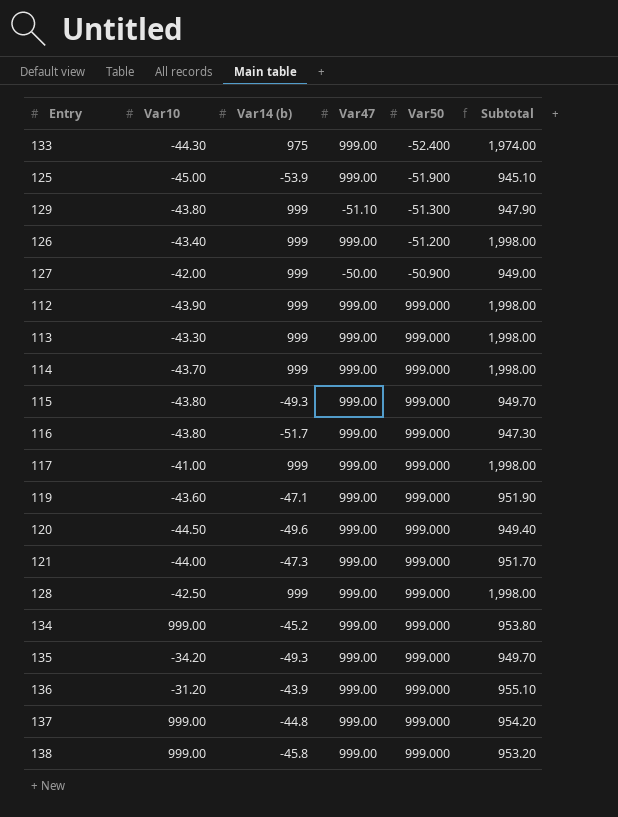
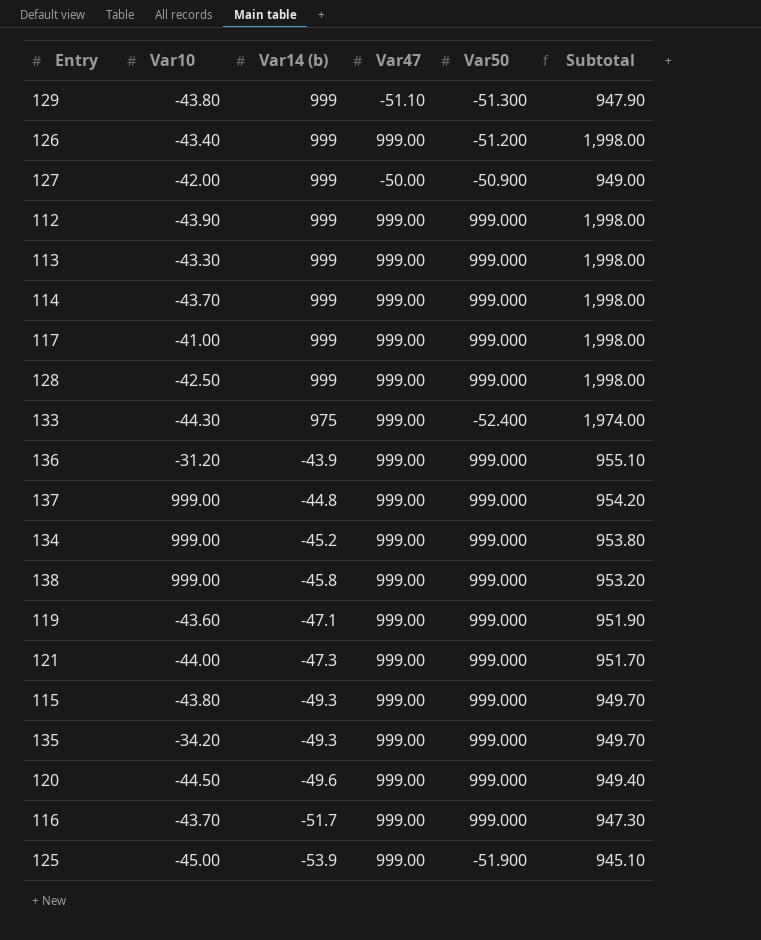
row order: Var50 ascending -> Var14 (b) descending
116 | Var10: -43.80 -> -43.70

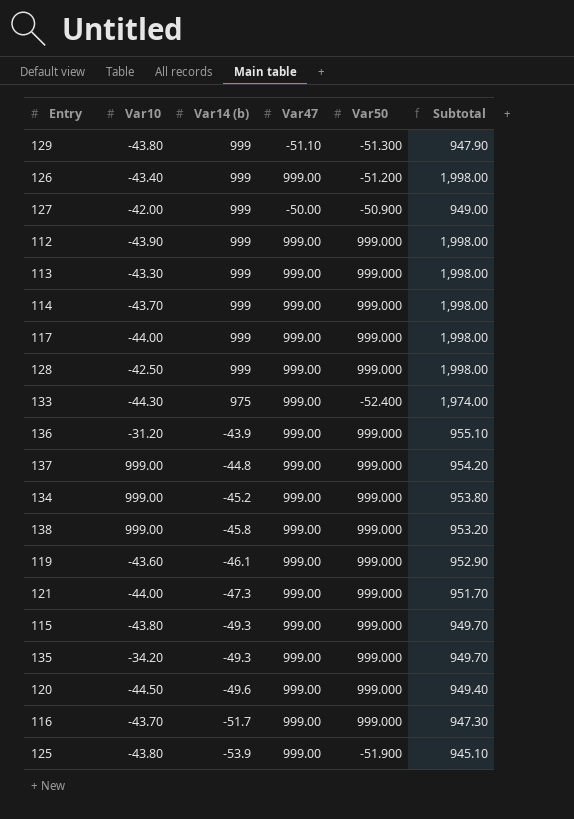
117 | Var10: -41.00 -> -44.00
119 | Var14 (b): -47.1 -> -46.1
119 | Subtotal: 951.90 -> 952.90
125 | Var10: -45.00 -> -43.80

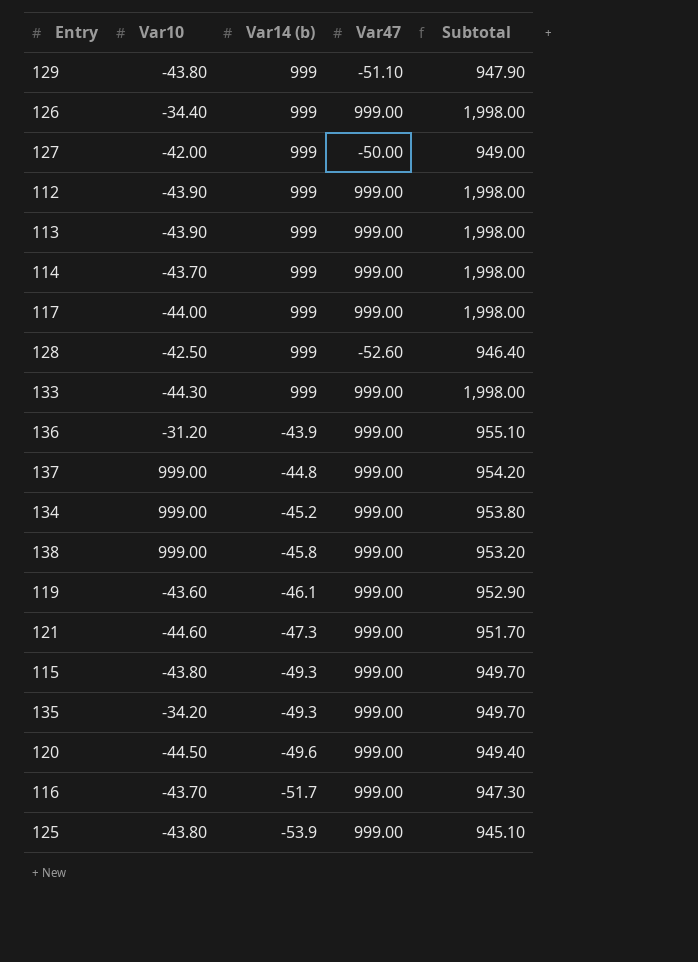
column Var50 | position: 5 -> none
126 | Var10: -43.40 -> -34.40
113 | Var10: -43.30 -> -43.90
128 | Var47: 999.00 -> -52.60
128 | Subtotal: 1,998.00 -> 946.40
133 | Var14 (b): 975 -> 999
133 | Subtotal: 1,974.00 -> 1,998.00
121 | Var10: -44.00 -> -44.60

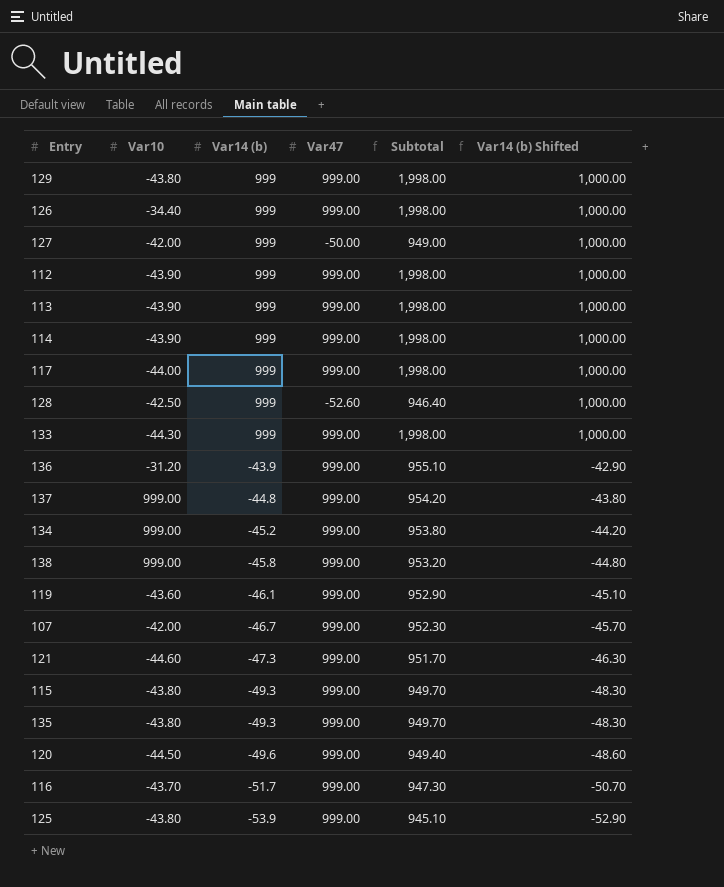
column Var14 (b) Shifted | formula: none -> [Var14 (b)] + 1
129 | Var47: -51.10 -> 999.00
129 | Subtotal: 947.90 -> 1,998.00
114 | Var10: -43.70 -> -43.90
row 107: none -> -42.00 | -46.7 | 999.00 | 952.30 | -45.70
135 | Var10: -34.20 -> -43.80

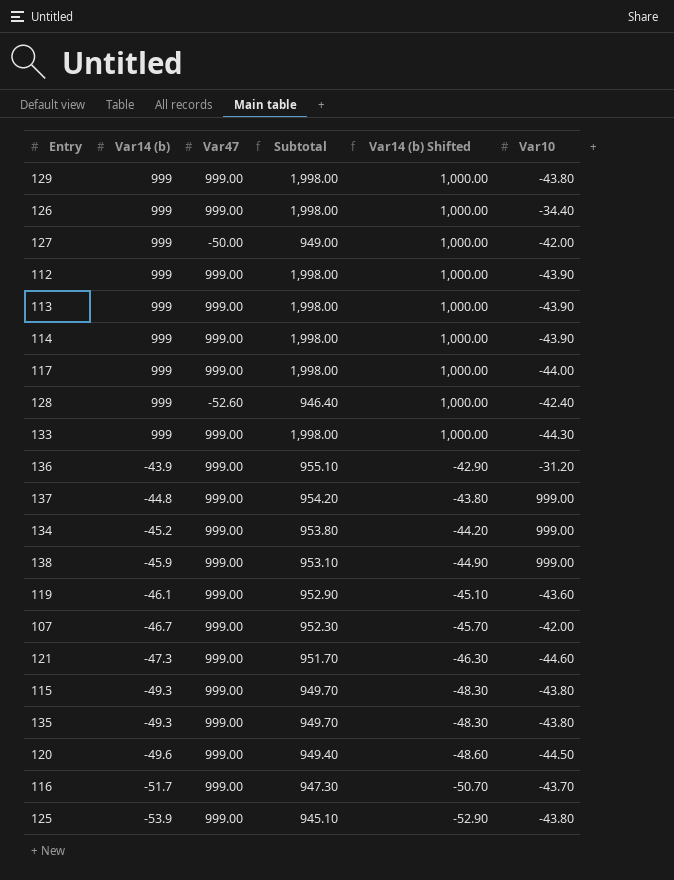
column Var10 | position: 2 -> 6
128 | Var10: -42.50 -> -42.40
138 | Var14 (b): -45.8 -> -45.9
138 | Subtotal: 953.20 -> 953.10
138 | Var14 (b) Shifted: -44.80 -> -44.90

